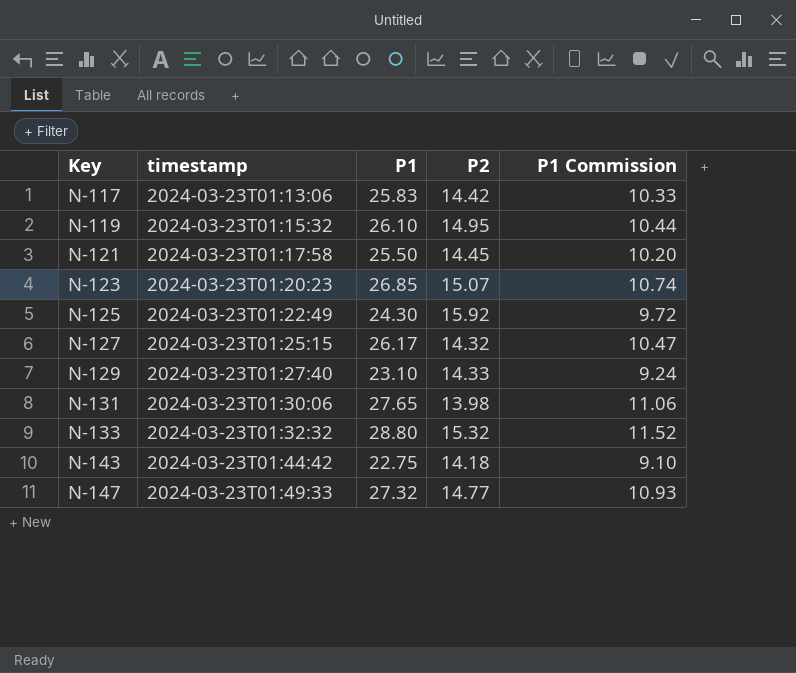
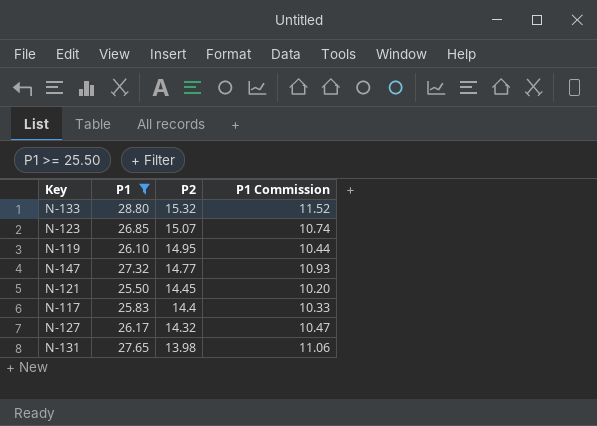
filter: none -> P1 >= 25.50
row order: Key ascending -> P2 descending
column timestamp | position: 2 -> none
N-117 | P2: 14.42 -> 14.4

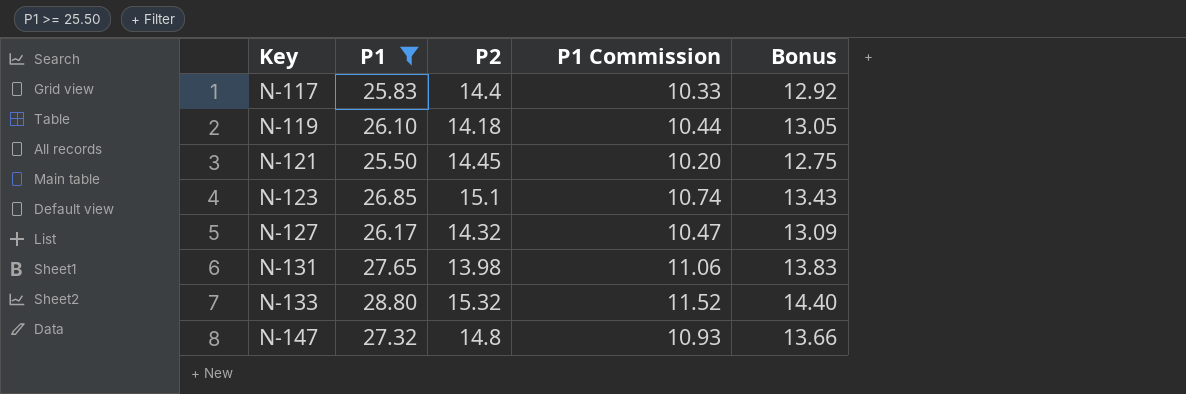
row order: P2 descending -> Key ascending
column Bonus | formula: none -> [P1] * 0.5
N-119 | P2: 14.95 -> 14.18
N-123 | P2: 15.07 -> 15.1
N-147 | P2: 14.77 -> 14.8

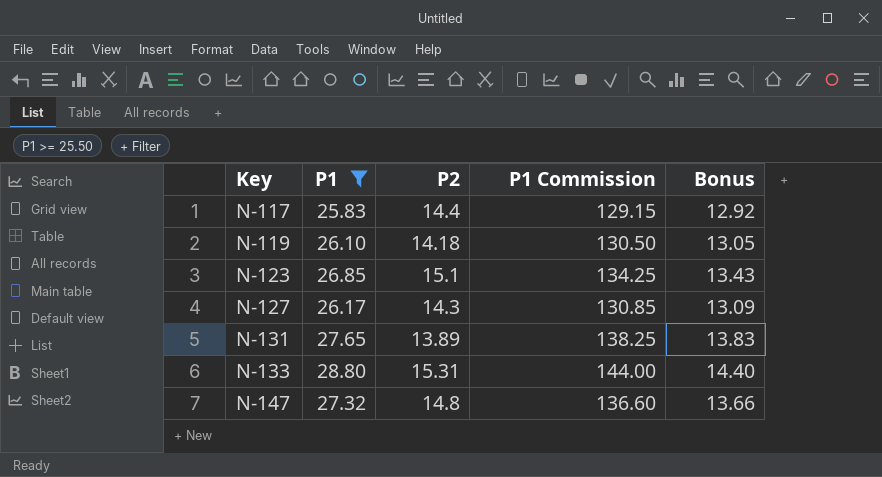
column P1 Commission | formula: [P1] * 0.4 -> [P1] * 5
row N-121: 25.50 | 14.45 | 10.20 | 12.75 -> none
N-127 | P2: 14.32 -> 14.3
N-131 | P2: 13.98 -> 13.89
N-133 | P2: 15.32 -> 15.31

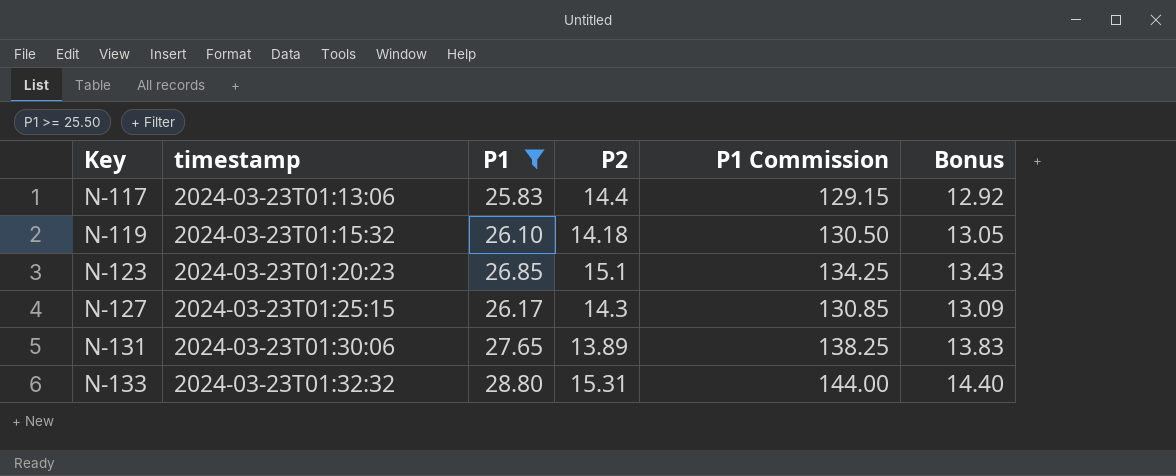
column timestamp | position: none -> 2
row N-147: 27.32 | 14.8 | 136.60 | 13.66 -> none

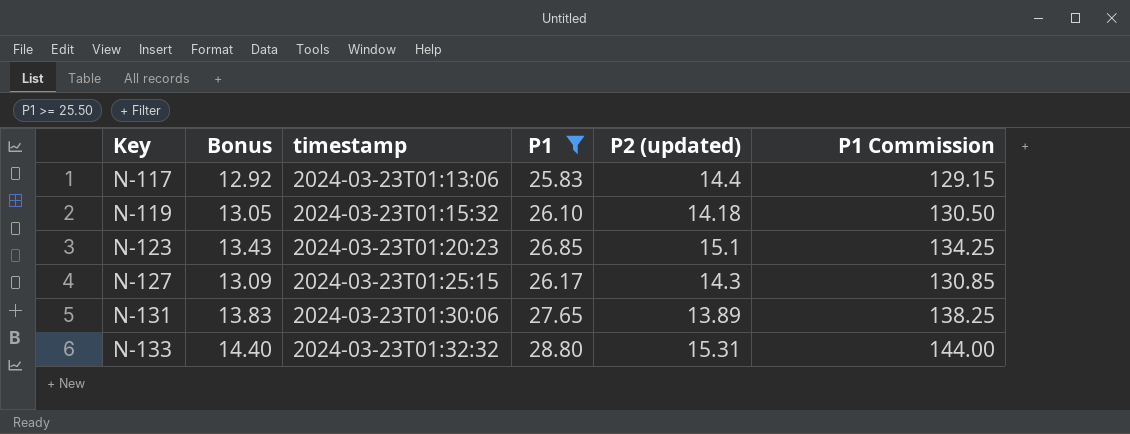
column Bonus | position: 6 -> 2
column name: P2 -> P2 (updated)

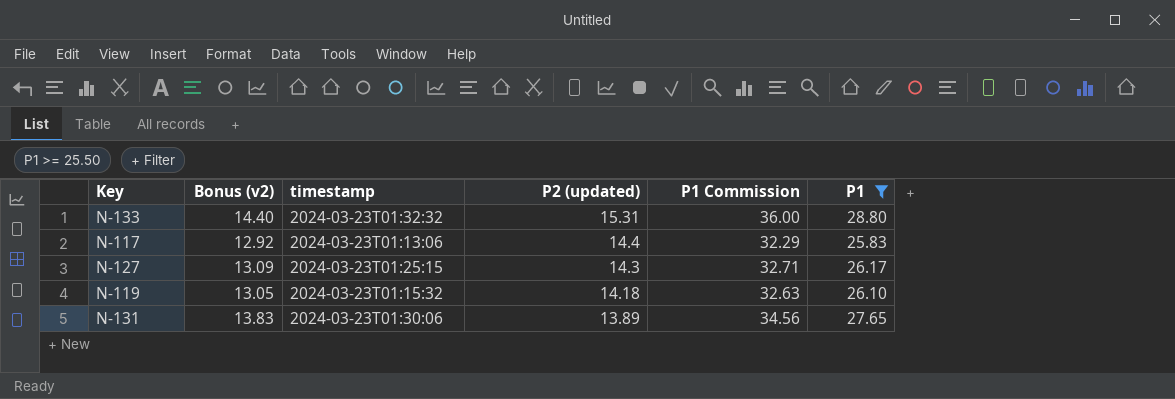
row order: Key ascending -> P2 (updated) descending
column name: Bonus -> Bonus (v2)
column P1 Commission | formula: [P1] * 5 -> [P1] * 1.25
column P1 | position: 4 -> 6
row N-123: 13.43 | 2024-03-23T01:20:23 | 26.85 | 15.1 | 134.25 -> none

